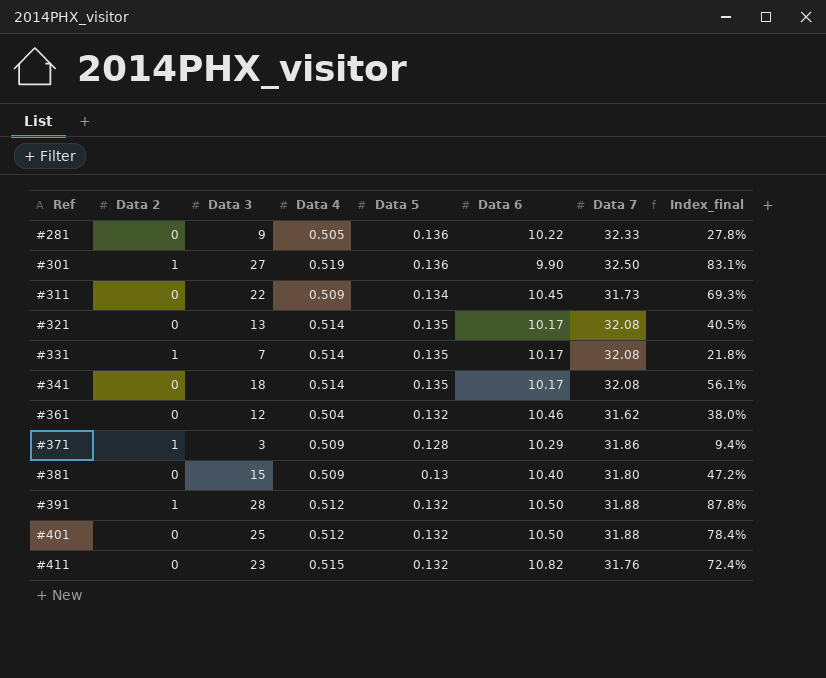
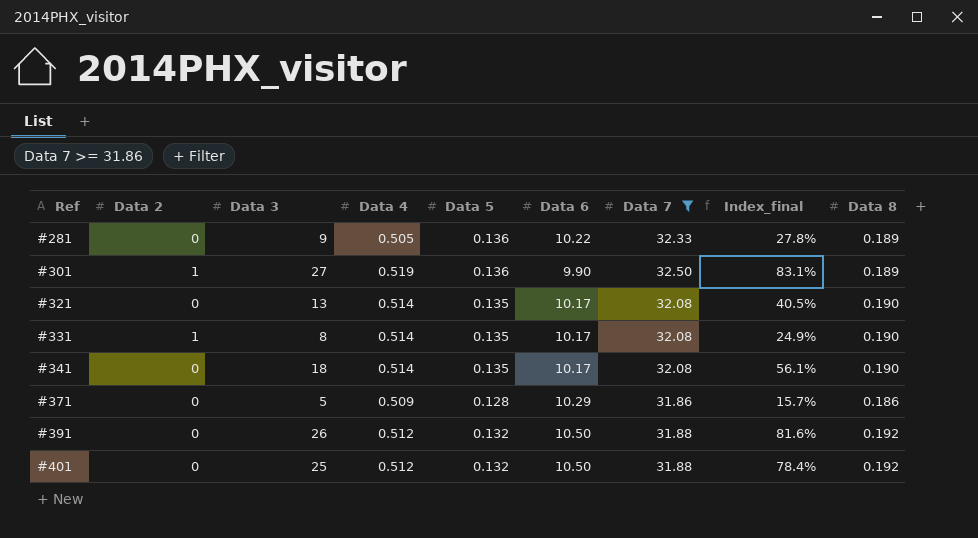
filter: none -> Data 7 >= 31.86
column Data 8 | position: none -> 9
#331 | Data 3: 7 -> 8
#331 | Index_final: 21.8% -> 24.9%
#371 | Data 2: 1 -> 0
#371 | Data 3: 3 -> 5
#371 | Index_final: 9.4% -> 15.7%
#391 | Data 2: 1 -> 0
#391 | Data 3: 28 -> 26
#391 | Index_final: 87.8% -> 81.6%

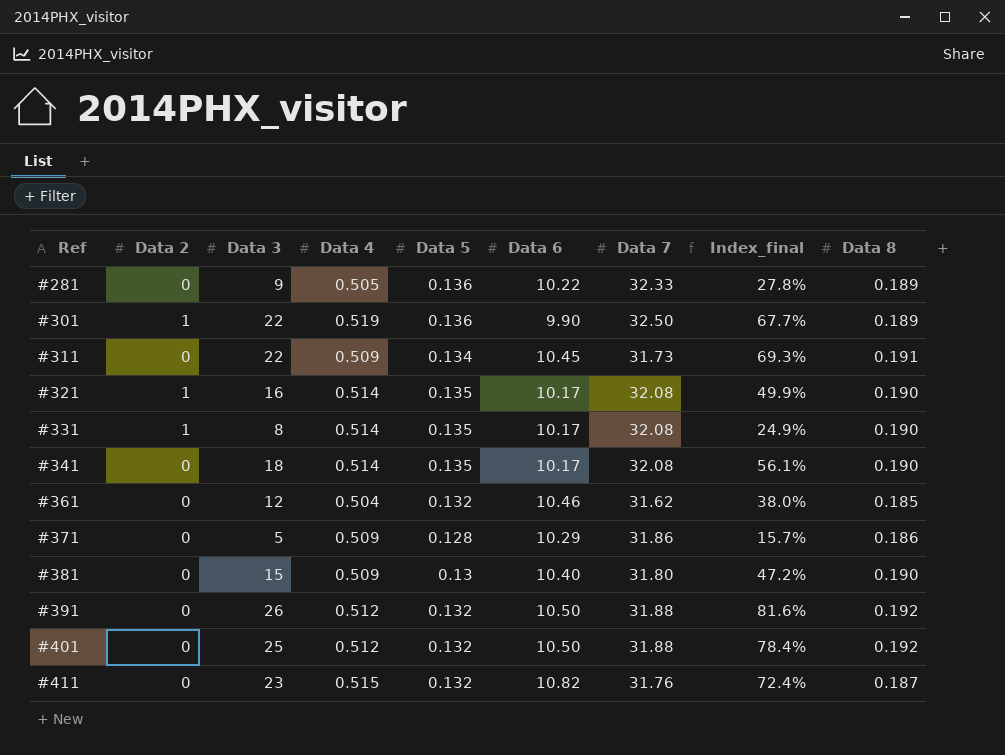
filter: Data 7 >= 31.86 -> none
#301 | Data 3: 27 -> 22
#301 | Index_final: 83.1% -> 67.7%
#321 | Data 2: 0 -> 1
#321 | Data 3: 13 -> 16
#321 | Index_final: 40.5% -> 49.9%

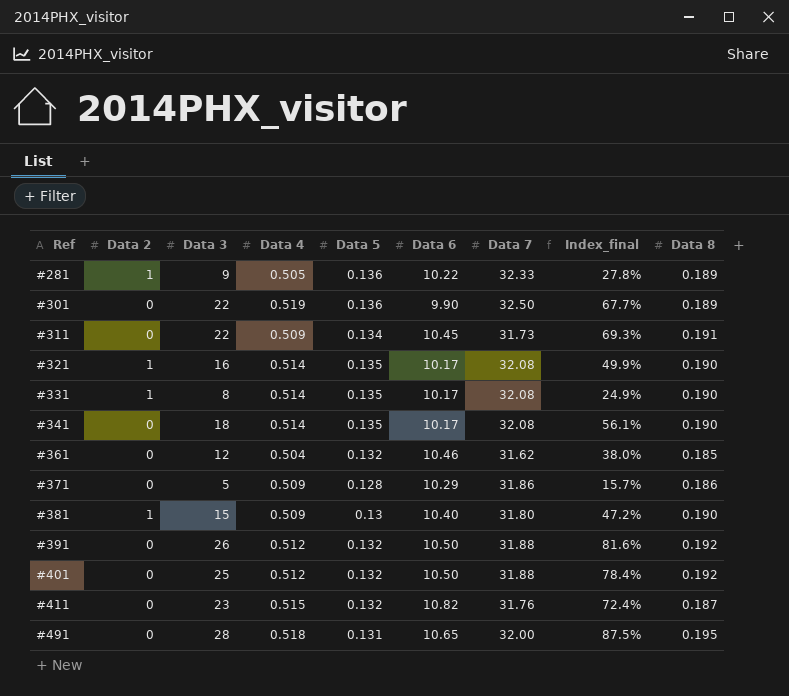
#281 | Data 2: 0 -> 1
#301 | Data 2: 1 -> 0
#381 | Data 2: 0 -> 1
row #491: none -> 0 | 28 | 0.518 | 0.131 | 10.65 | 32.00 | 87.5% | 0.195

